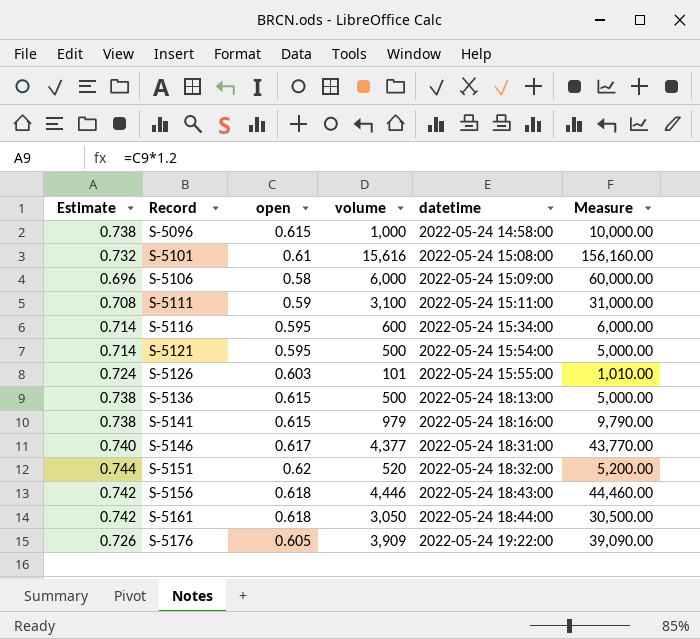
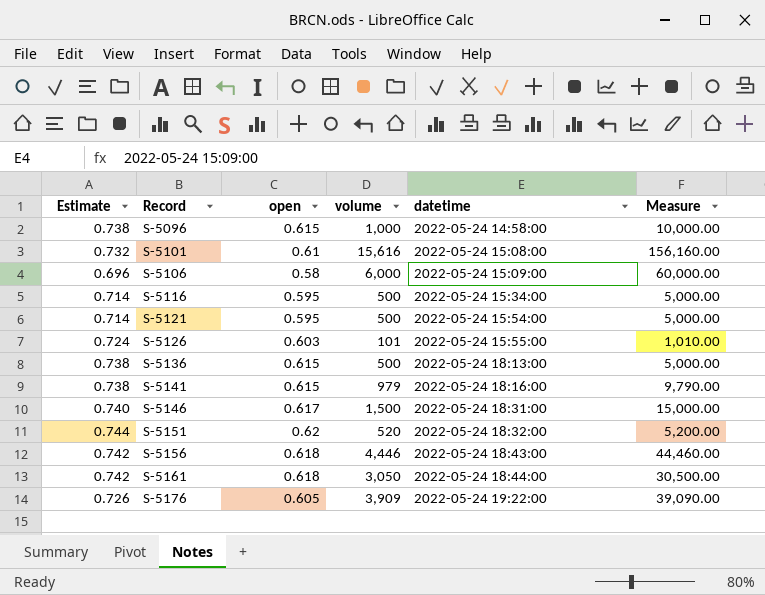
row S-5111: 0.708 | 0.59 | 3,100 | 2022-05-24 15:11:00 | 31,000.00 -> none
S-5116 | volume: 600 -> 500
S-5116 | Measure: 6,000.00 -> 5,000.00
S-5146 | volume: 4,377 -> 1,500
S-5146 | Measure: 43,770.00 -> 15,000.00

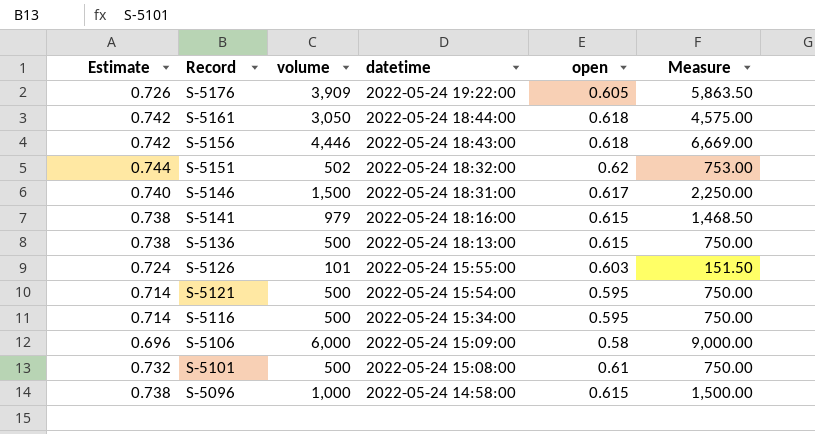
row order: Record ascending -> Record descending
column open | position: 3 -> 5
column Measure | formula: [volume] * 10 -> [volume] * 1.5
S-5151 | volume: 520 -> 502
S-5101 | volume: 15,616 -> 500

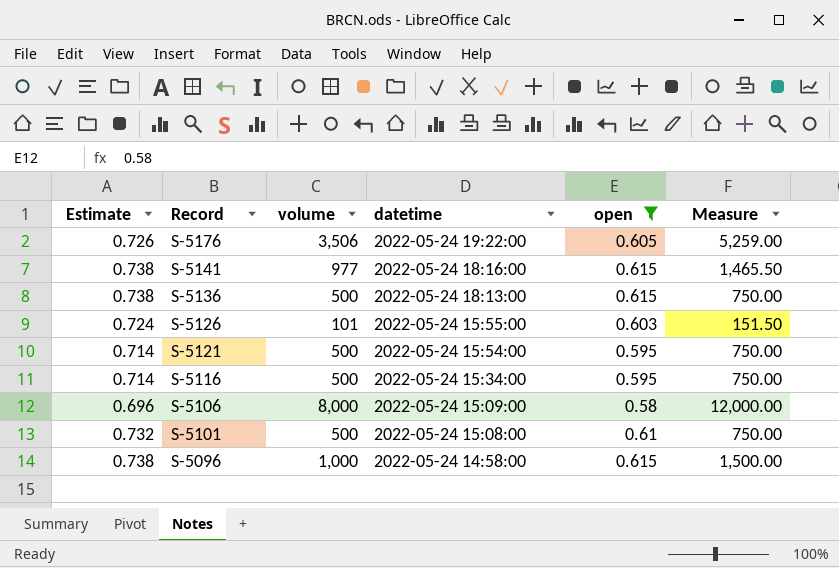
filter: none -> open <= 0.615
S-5176 | volume: 3,909 -> 3,506
S-5176 | Measure: 5,863.50 -> 5,259.00
S-5141 | volume: 979 -> 977
S-5141 | Measure: 1,468.50 -> 1,465.50
S-5106 | volume: 6,000 -> 8,000
S-5106 | Measure: 9,000.00 -> 12,000.00

